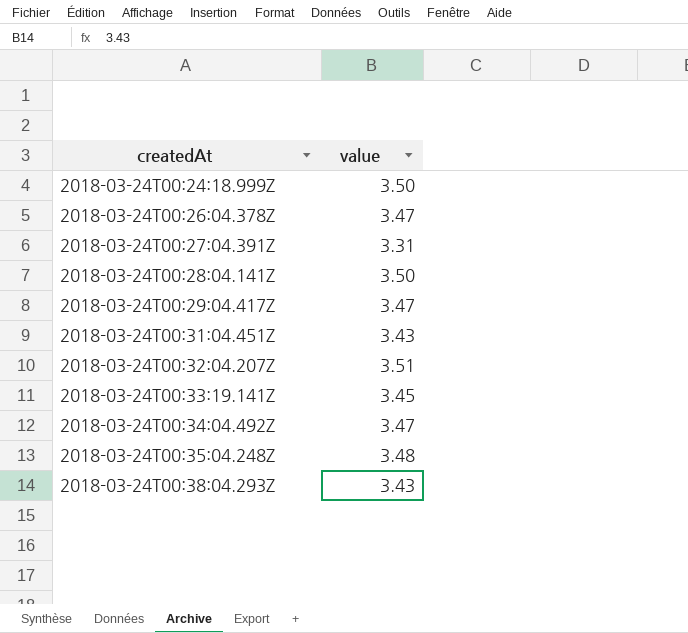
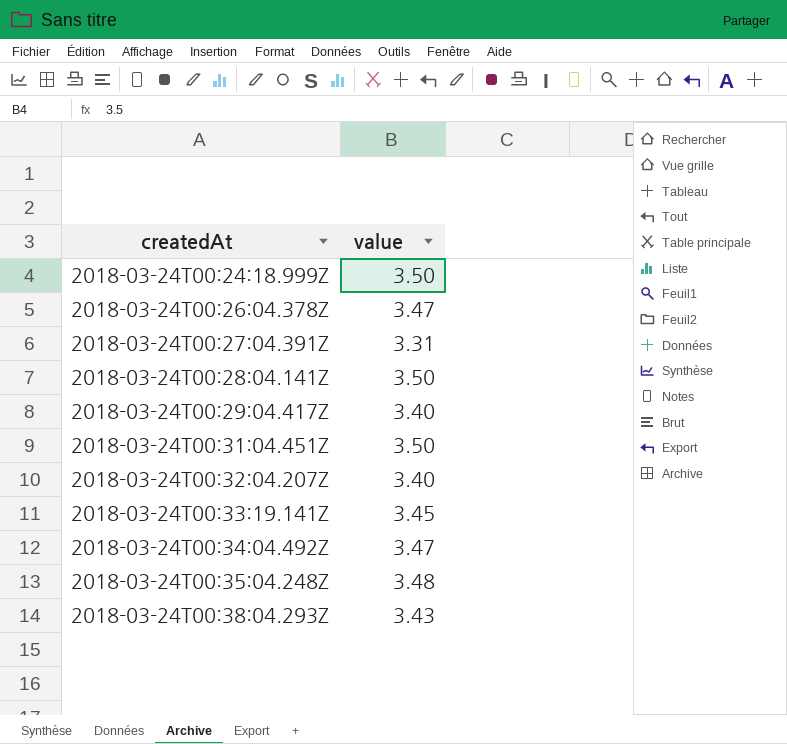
2018-03-24T00:29:04.417Z | value: 3.47 -> 3.40
2018-03-24T00:31:04.451Z | value: 3.43 -> 3.50
2018-03-24T00:32:04.207Z | value: 3.51 -> 3.40

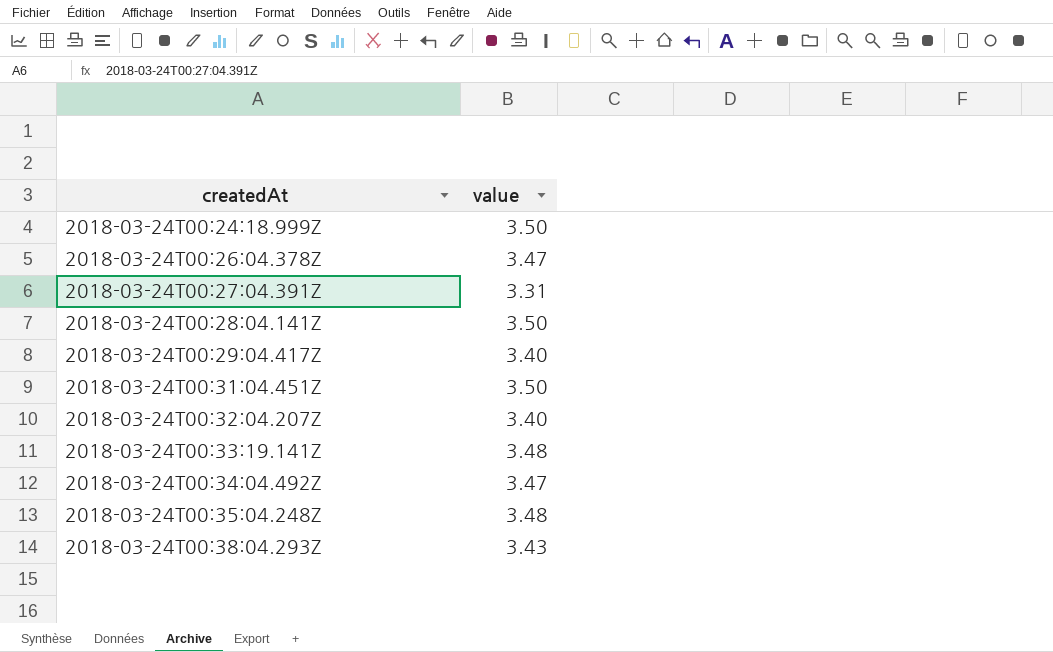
2018-03-24T00:33:19.141Z | value: 3.45 -> 3.48

